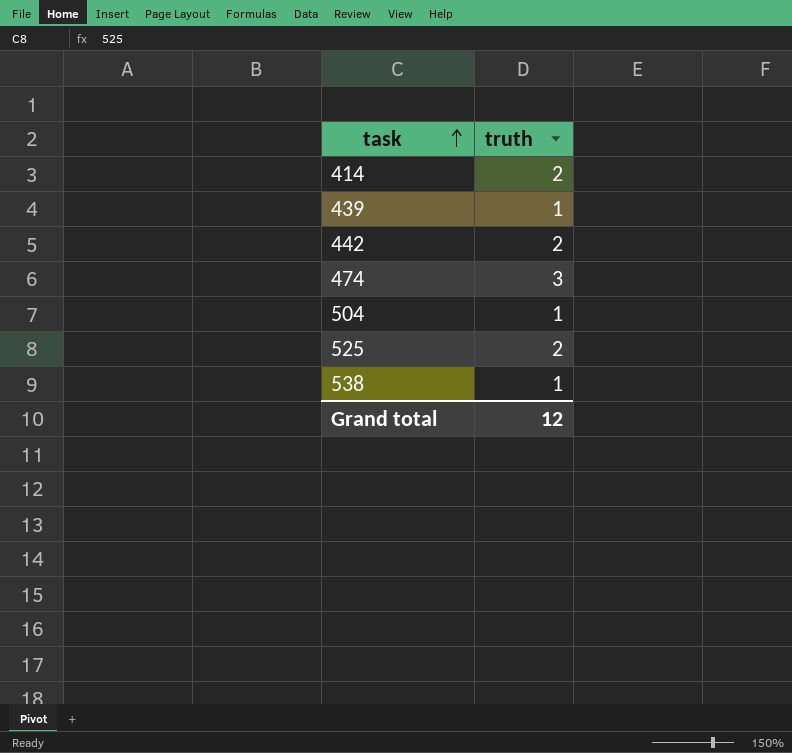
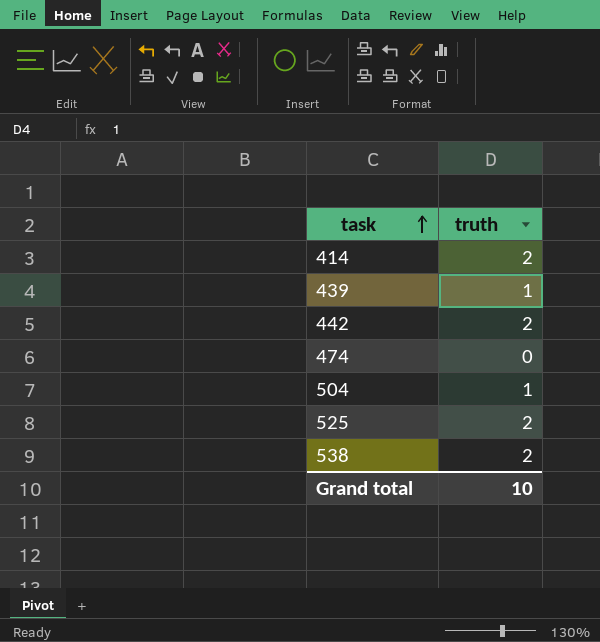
474 | truth: 3 -> 0
538 | truth: 1 -> 2
Grand total | truth: 12 -> 10

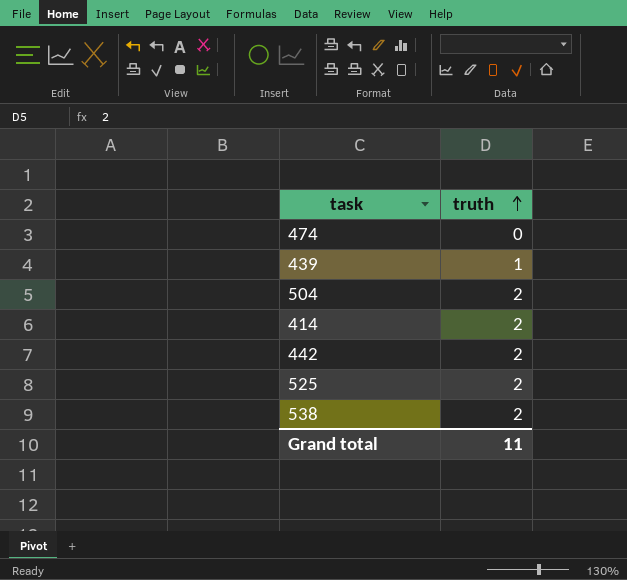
row order: task ascending -> truth ascending
504 | truth: 1 -> 2
Grand total | truth: 10 -> 11

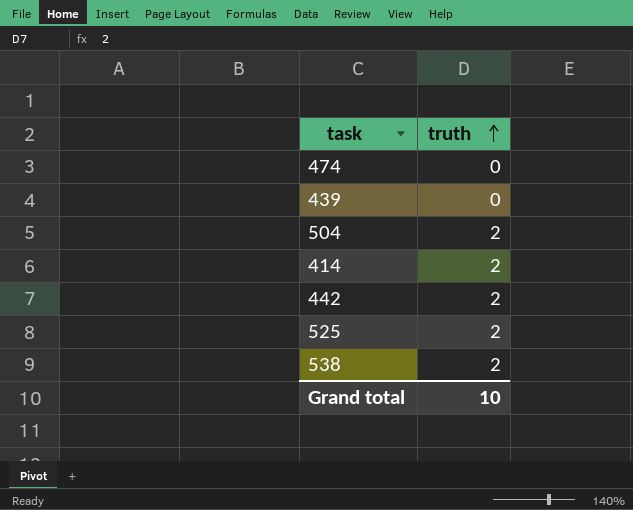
439 | truth: 1 -> 0
Grand total | truth: 11 -> 10

